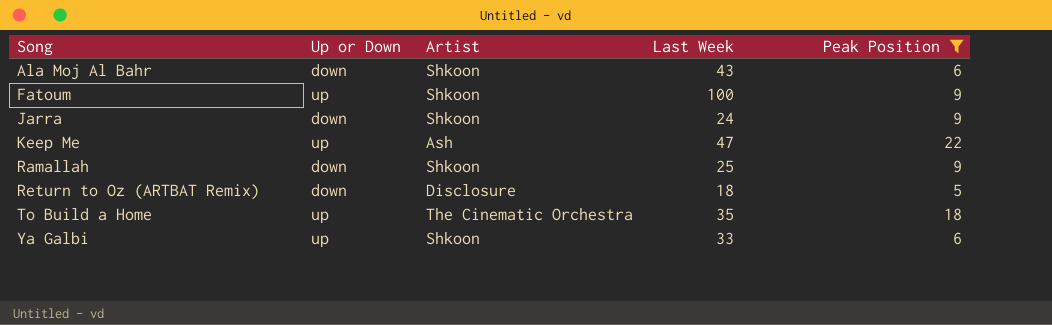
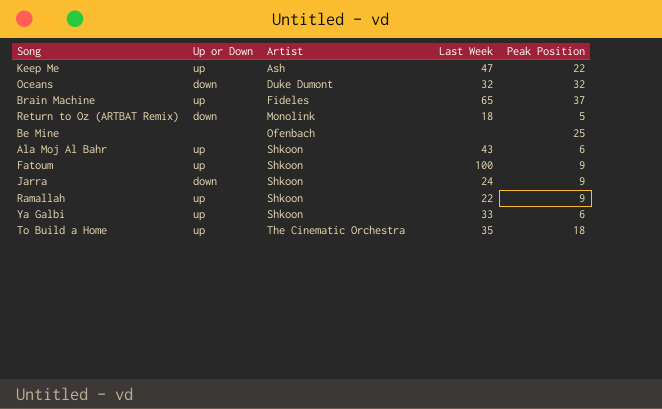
filter: Peak Position <= 22 -> none
row order: Song ascending -> Artist ascending
Return to Oz (ARTBAT Remix) | Artist: Disclosure -> Monolink
Ala Moj Al Bahr | Up or Down: down -> up
Ramallah | Up or Down: down -> up
Ramallah | Last Week: 25 -> 22

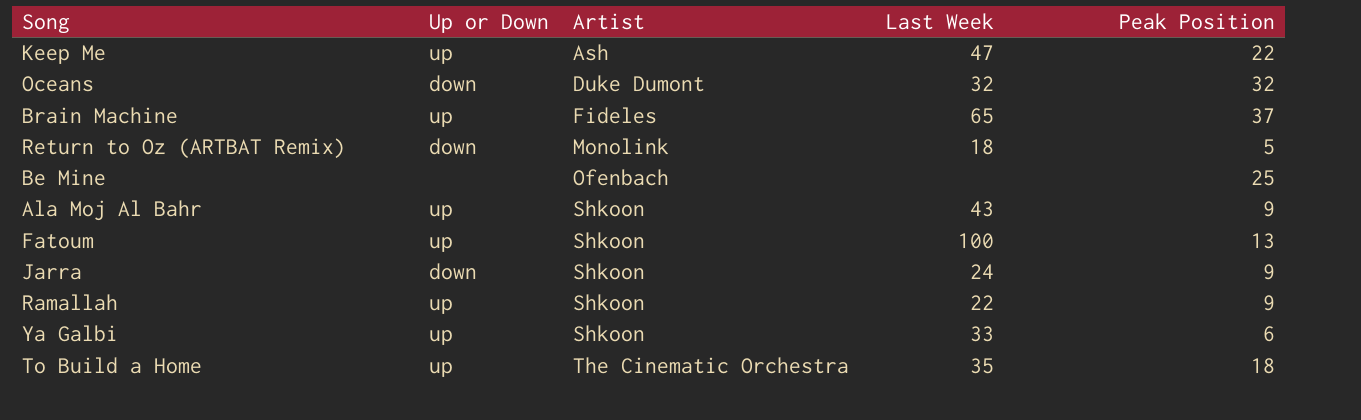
Ala Moj Al Bahr | Peak Position: 6 -> 9
Fatoum | Peak Position: 9 -> 13

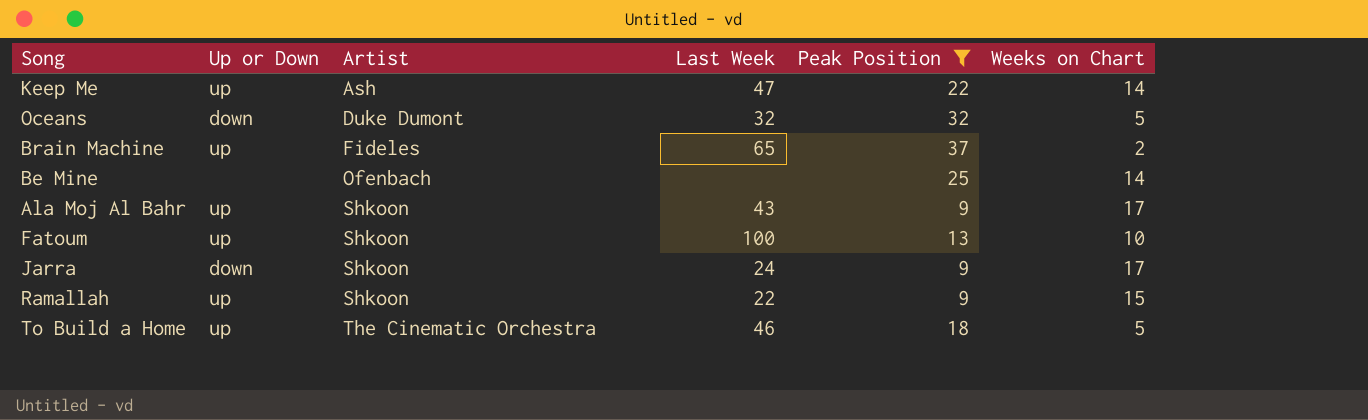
filter: none -> Peak Position >= 9
column Weeks on Chart | position: none -> 6
To Build a Home | Last Week: 35 -> 46

